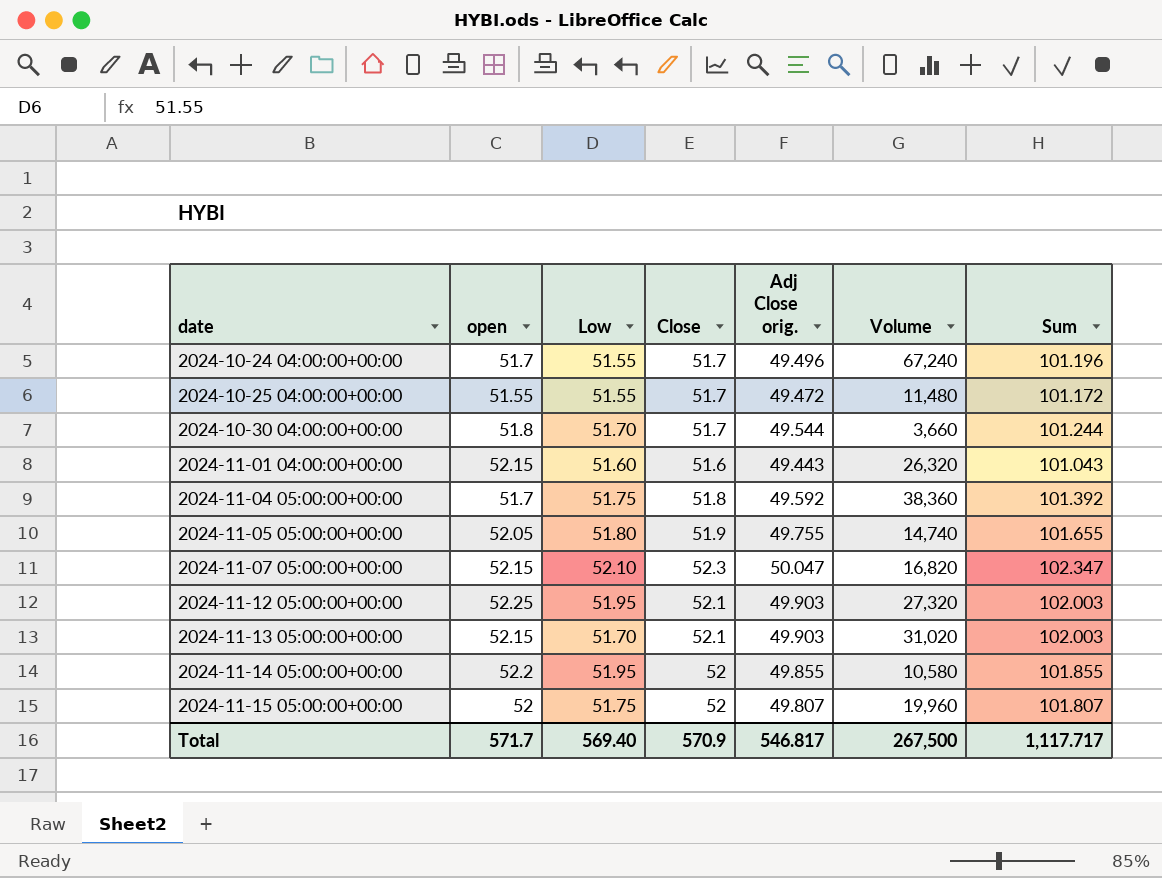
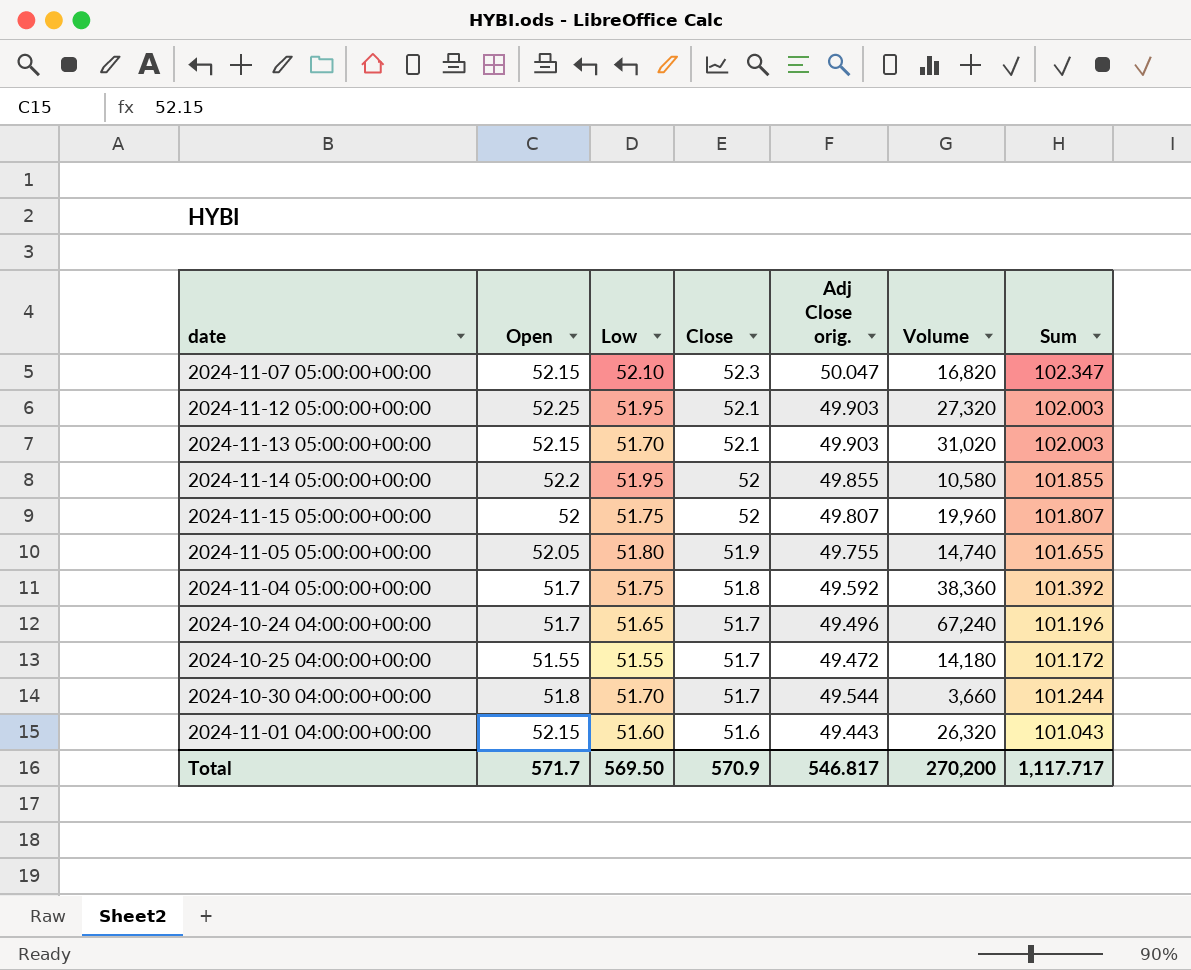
row order: date ascending -> Close descending
column name: open -> Open
2024-10-24 04:00:00+00:00 | Low: 51.55 -> 51.65
2024-10-25 04:00:00+00:00 | Volume: 11,480 -> 14,180
Total | Low: 569.40 -> 569.50
Total | Volume: 267,500 -> 270,200

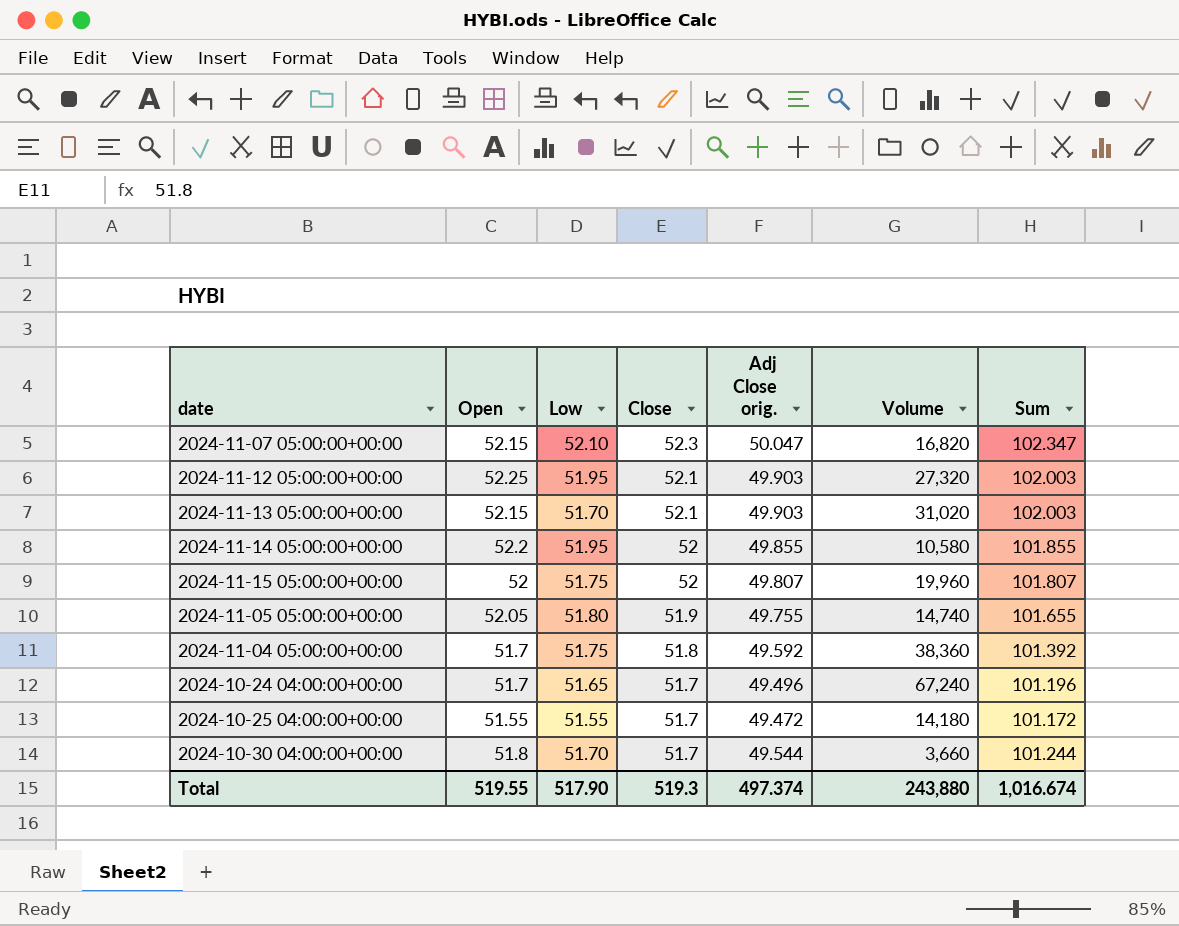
row 2024-11-01 04:00:00+00:00: 52.15 | 51.60 | 51.6 | 49.443 | 26,320 | 101.043 -> none
Total | Open: 571.7 -> 519.55
Total | Low: 569.50 -> 517.90
Total | Close: 570.9 -> 519.3
Total | Adj Close orig.: 546.817 -> 497.374
Total | Volume: 270,200 -> 243,880
Total | Sum: 1,117.717 -> 1,016.674

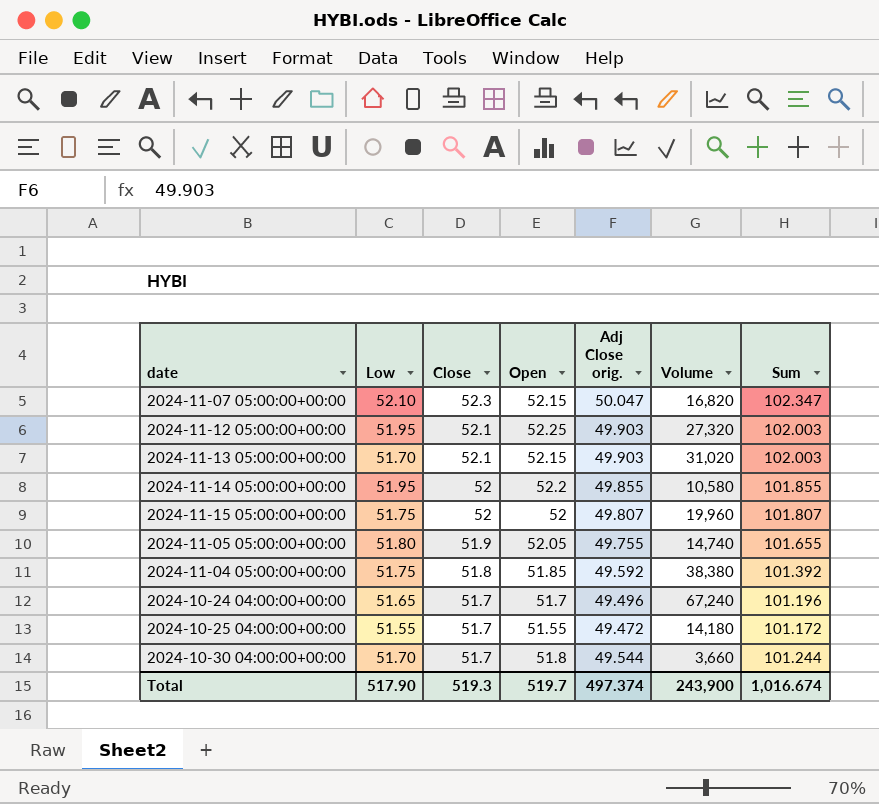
column Open | position: 2 -> 4
2024-11-04 05:00:00+00:00 | Open: 51.7 -> 51.85
2024-11-04 05:00:00+00:00 | Volume: 38,360 -> 38,380
Total | Open: 519.55 -> 519.7
Total | Volume: 243,880 -> 243,900

